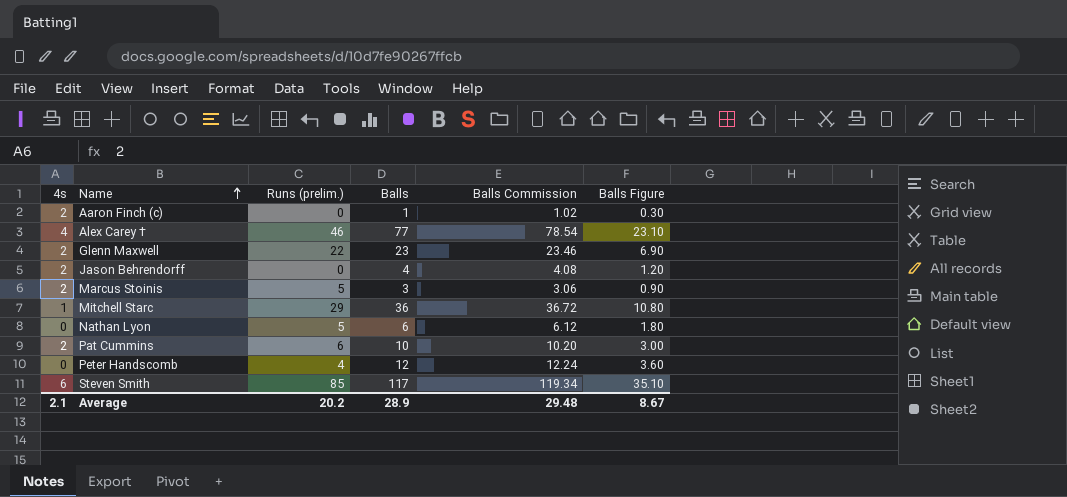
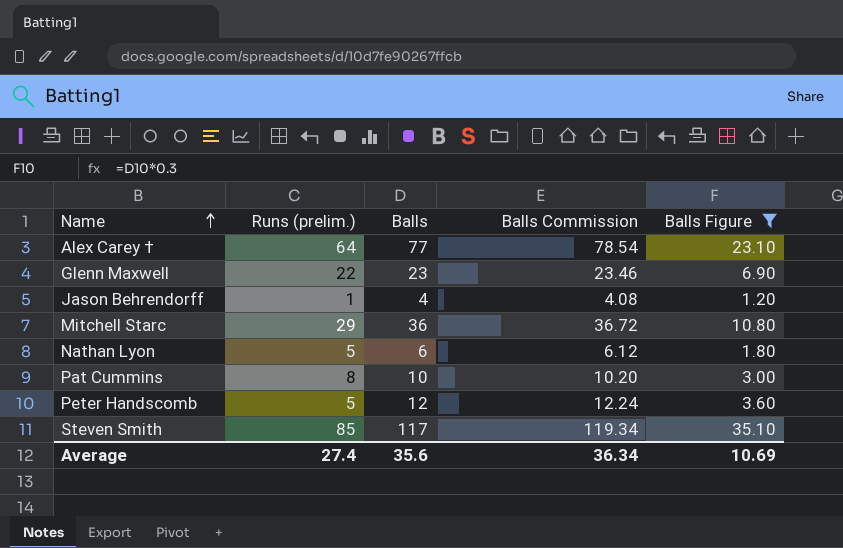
filter: none -> Balls Figure >= 1.20
column 4s | position: 1 -> none
Alex Carey † | Runs (prelim.): 46 -> 64
Jason Behrendorff | Runs (prelim.): 0 -> 1
Pat Cummins | Runs (prelim.): 6 -> 8
Peter Handscomb | Runs (prelim.): 4 -> 5
Average | Runs (prelim.): 20.2 -> 27.4
Average | Balls: 28.9 -> 35.6
Average | Balls Commission: 29.48 -> 36.34
Average | Balls Figure: 8.67 -> 10.69

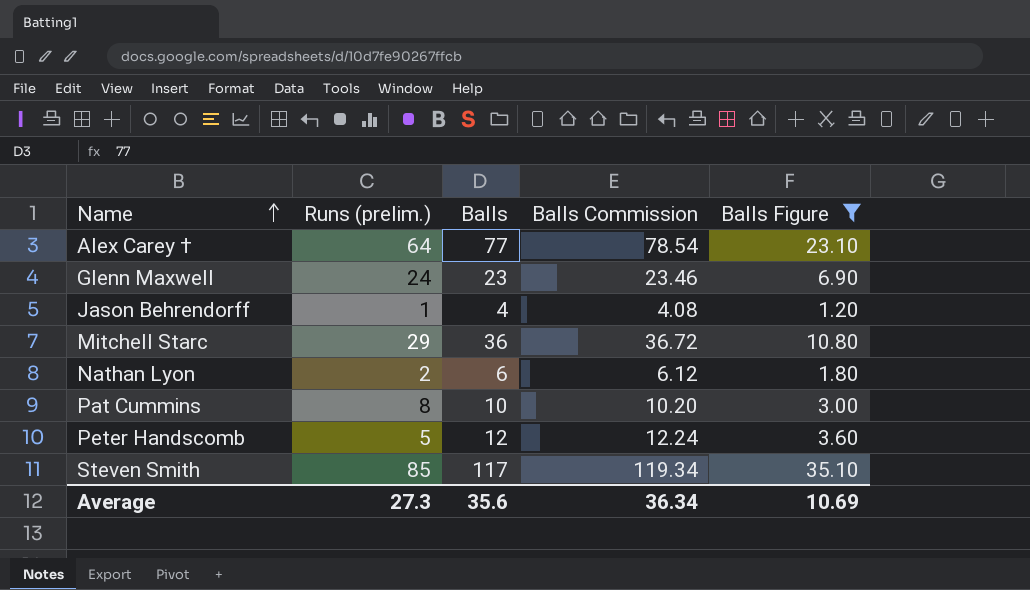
Glenn Maxwell | Runs (prelim.): 22 -> 24
Nathan Lyon | Runs (prelim.): 5 -> 2
Average | Runs (prelim.): 27.4 -> 27.3

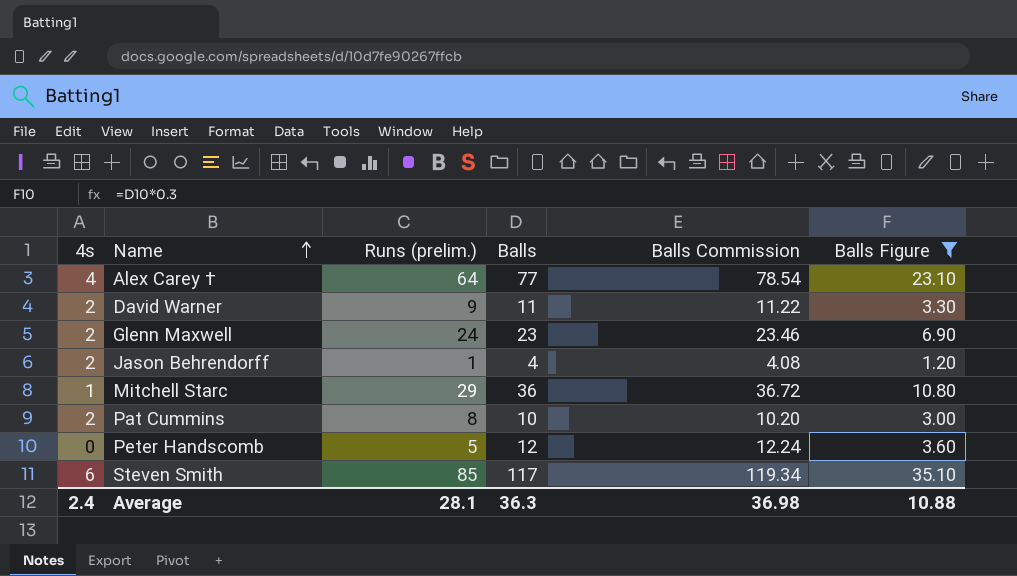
column 4s | position: none -> 1
row Nathan Lyon: 2 | 6 | 6.12 | 1.80 -> none
row David Warner: none -> 2 | 9 | 11 | 11.22 | 3.30
Average | Runs (prelim.): 27.3 -> 28.1
Average | Balls: 35.6 -> 36.3
Average | Balls Commission: 36.34 -> 36.98
Average | Balls Figure: 10.69 -> 10.88

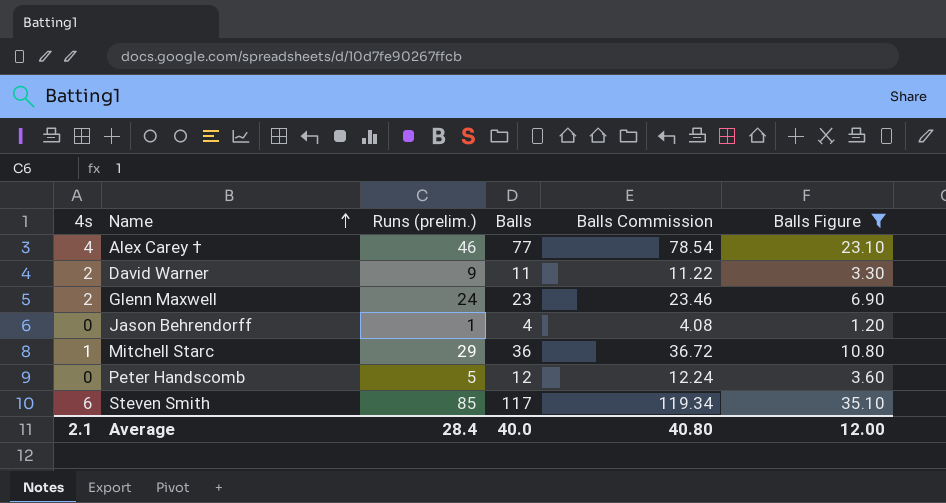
row Pat Cummins: 2 | 8 | 10 | 10.20 | 3.00 -> none
Alex Carey † | Runs (prelim.): 64 -> 46
Jason Behrendorff | 4s: 2 -> 0
Average | 4s: 2.4 -> 2.1
Average | Runs (prelim.): 28.1 -> 28.4
Average | Balls: 36.3 -> 40.0
Average | Balls Commission: 36.98 -> 40.80
Average | Balls Figure: 10.88 -> 12.00

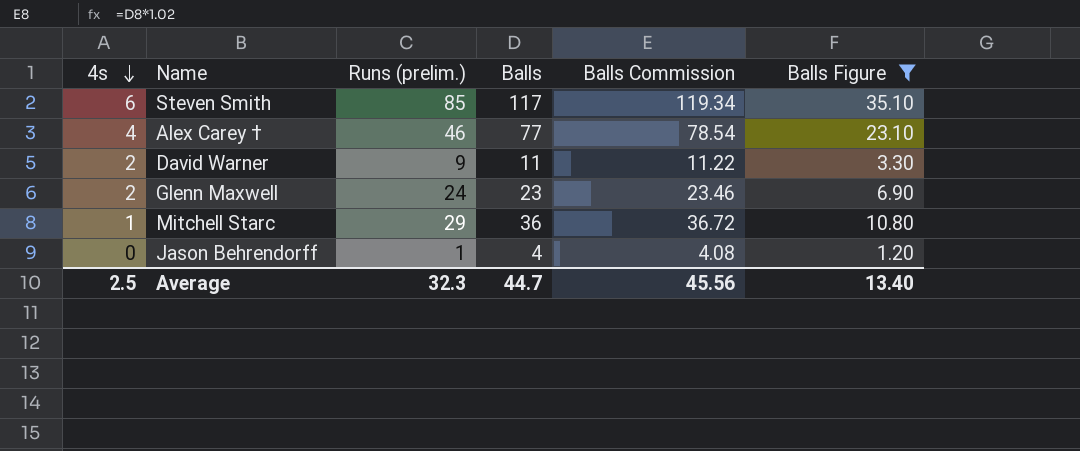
row order: Name ascending -> 4s descending
row Peter Handscomb: 0 | 5 | 12 | 12.24 | 3.60 -> none
Average | 4s: 2.1 -> 2.5
Average | Runs (prelim.): 28.4 -> 32.3
Average | Balls: 40.0 -> 44.7
Average | Balls Commission: 40.80 -> 45.56
Average | Balls Figure: 12.00 -> 13.40

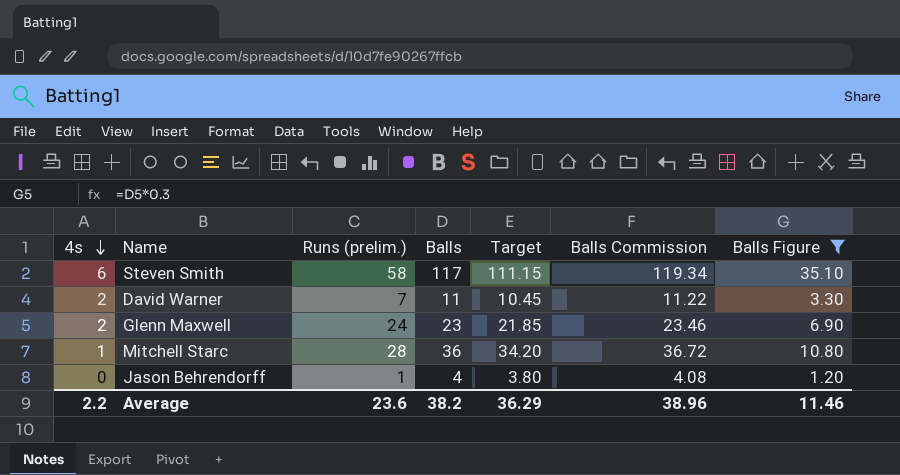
column Target | formula: none -> [Balls] * 0.95
row Alex Carey †: 4 | 46 | 77 | 78.54 | 23.10 -> none
Steven Smith | Runs (prelim.): 85 -> 58
David Warner | Runs (prelim.): 9 -> 7
Mitchell Starc | Runs (prelim.): 29 -> 28
Average | 4s: 2.5 -> 2.2
Average | Runs (prelim.): 32.3 -> 23.6
Average | Balls: 44.7 -> 38.2
Average | Balls Commission: 45.56 -> 38.96
Average | Balls Figure: 13.40 -> 11.46

